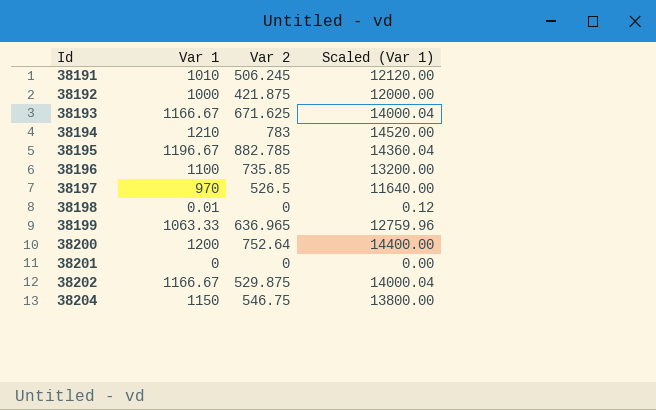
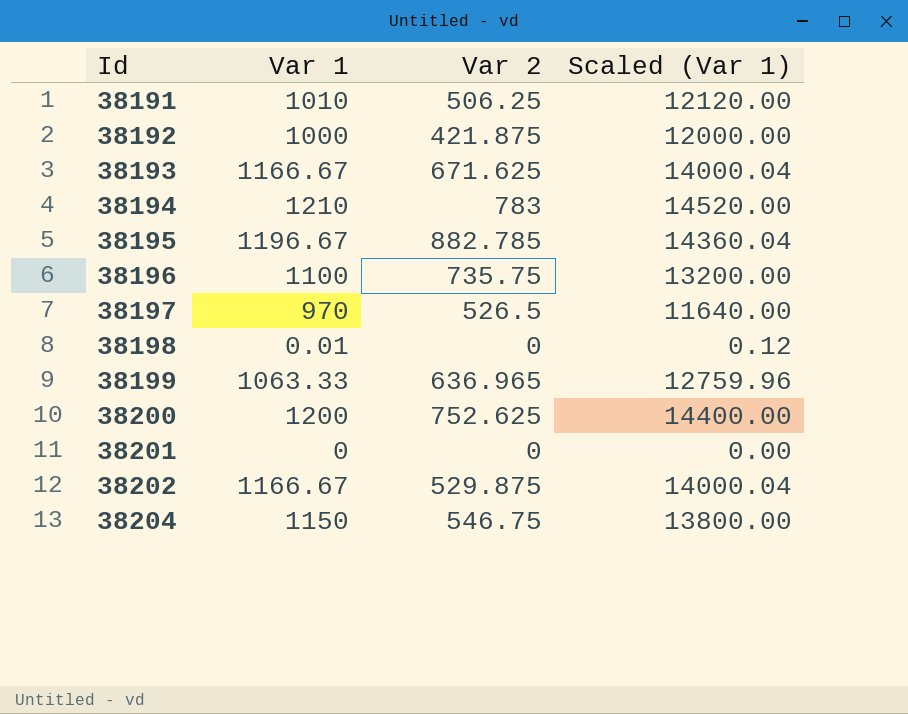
38191 | Var 2: 506.245 -> 506.25
38196 | Var 2: 735.85 -> 735.75
38200 | Var 2: 752.64 -> 752.625

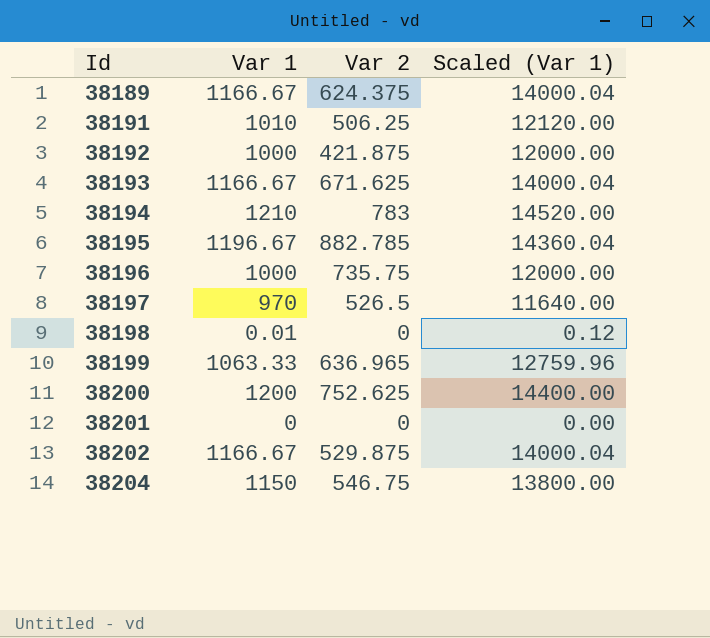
row 38189: none -> 1166.67 | 624.375 | 14000.04
38196 | Var 1: 1100 -> 1000
38196 | Scaled (Var 1): 13200.00 -> 12000.00

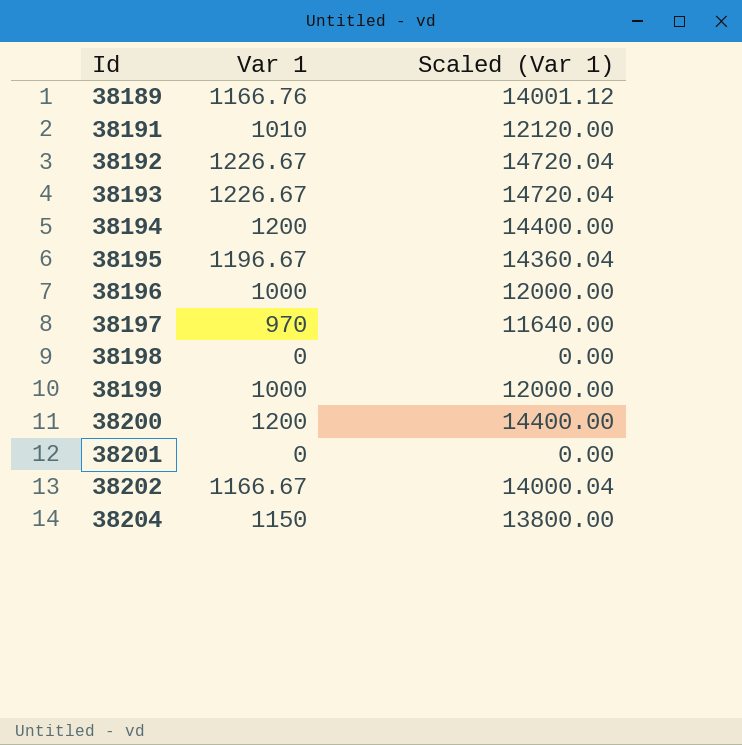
column Var 2 | position: 3 -> none
38189 | Var 1: 1166.67 -> 1166.76
38189 | Scaled (Var 1): 14000.04 -> 14001.12
38192 | Var 1: 1000 -> 1226.67
38192 | Scaled (Var 1): 12000.00 -> 14720.04
38193 | Var 1: 1166.67 -> 1226.67
38193 | Scaled (Var 1): 14000.04 -> 14720.04
38194 | Var 1: 1210 -> 1200
38194 | Scaled (Var 1): 14520.00 -> 14400.00
38198 | Var 1: 0.01 -> 0
38198 | Scaled (Var 1): 0.12 -> 0.00
38199 | Var 1: 1063.33 -> 1000
38199 | Scaled (Var 1): 12759.96 -> 12000.00

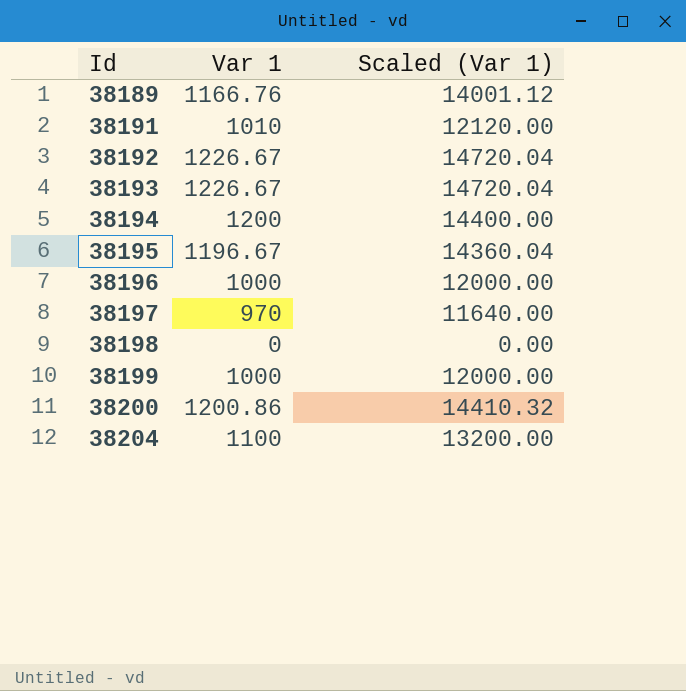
row 38201: 0 | 0.00 -> none
row 38202: 1166.67 | 14000.04 -> none
38200 | Var 1: 1200 -> 1200.86
38200 | Scaled (Var 1): 14400.00 -> 14410.32
38204 | Var 1: 1150 -> 1100
38204 | Scaled (Var 1): 13800.00 -> 13200.00

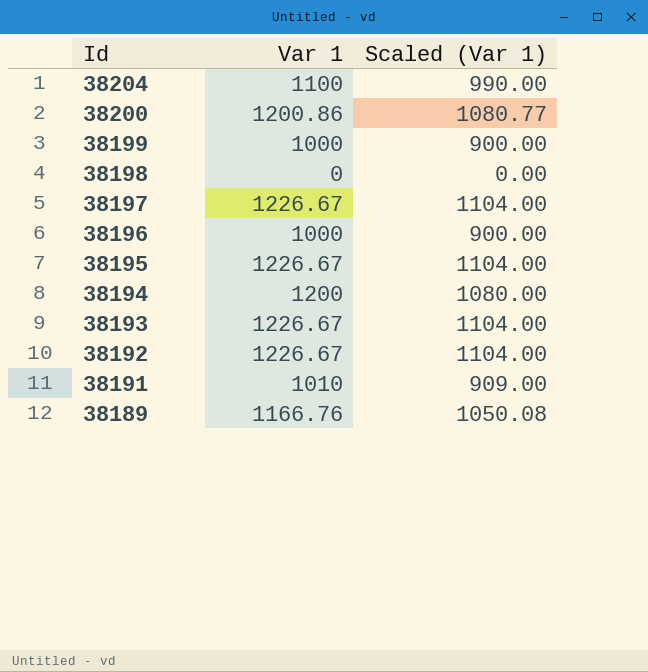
row order: Id ascending -> Id descending
column Scaled (Var 1) | formula: [Var 1] * 12 -> [Var 1] * 0.9
38197 | Var 1: 970 -> 1226.67
38195 | Var 1: 1196.67 -> 1226.67

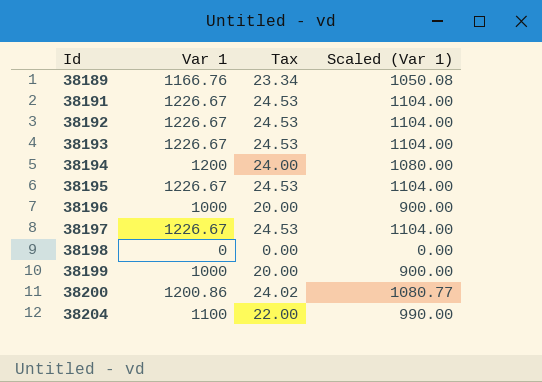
row order: Id descending -> Id ascending
column Tax | formula: none -> [Var 1] * 0.02
38191 | Var 1: 1010 -> 1226.67
38191 | Scaled (Var 1): 909.00 -> 1104.00

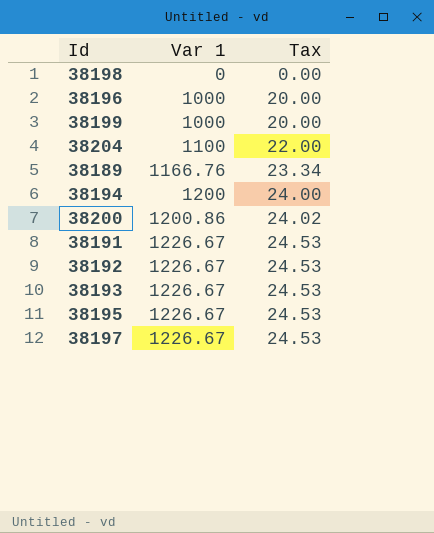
row order: Id ascending -> Var 1 ascending
column Scaled (Var 1) | formula: [Var 1] * 0.9 -> none

